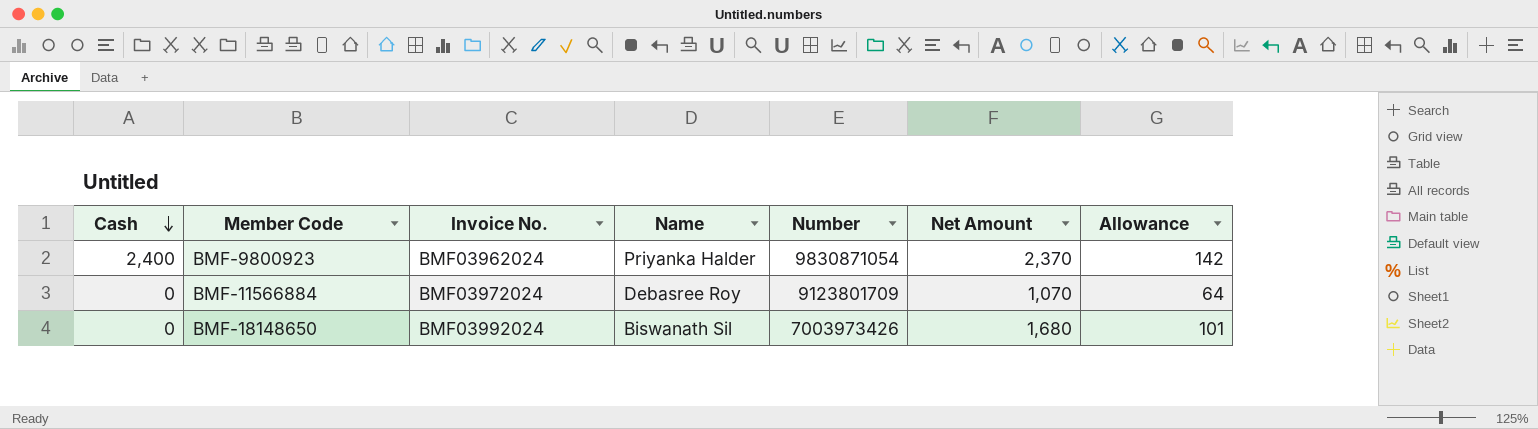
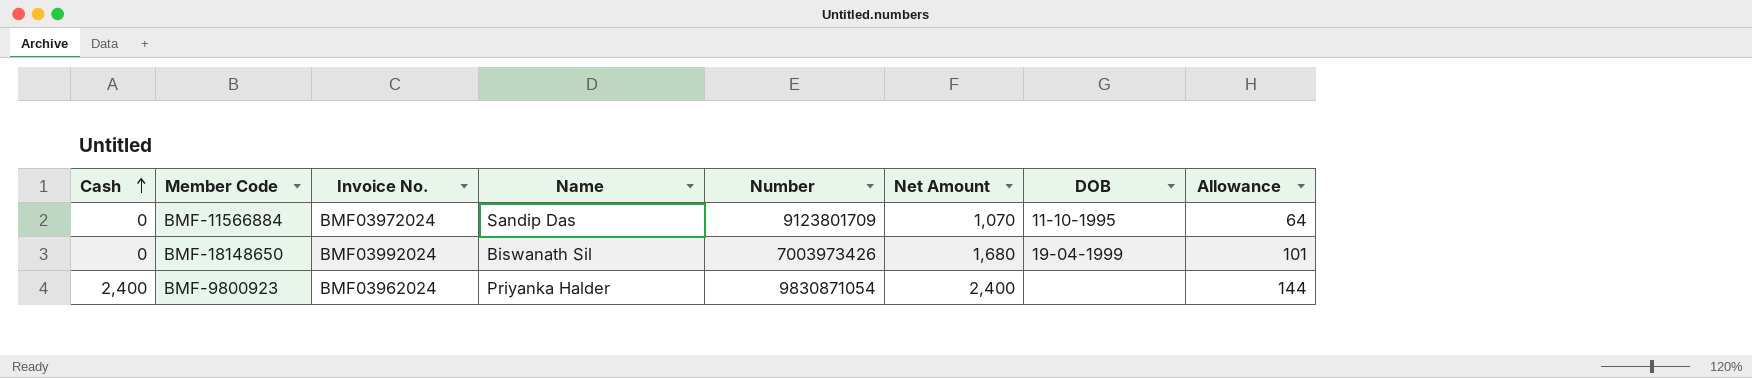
row order: Cash descending -> Cash ascending
column DOB | position: none -> 7
BMF-11566884 | Name: Debasree Roy -> Sandip Das
BMF-9800923 | Net Amount: 2,370 -> 2,400
BMF-9800923 | Allowance: 142 -> 144

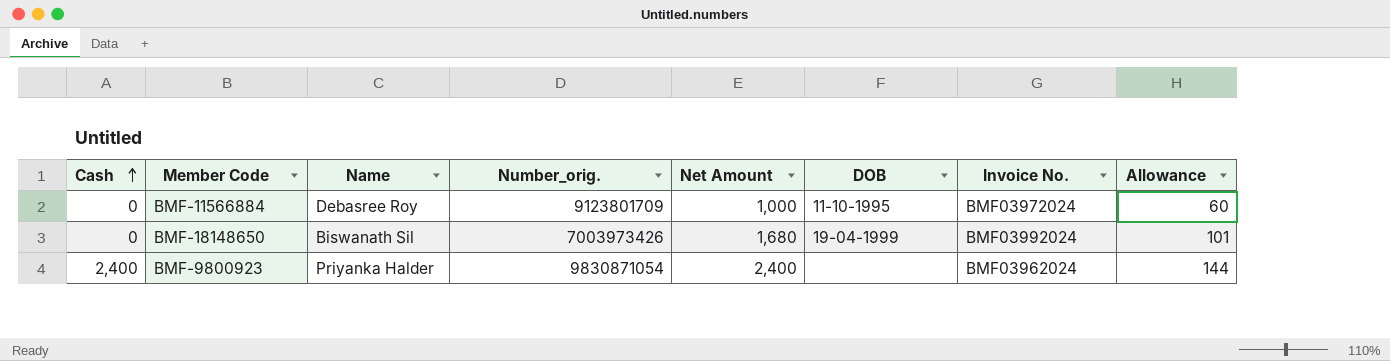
column name: Number -> Number_orig.
column Invoice No. | position: 3 -> 7
BMF-11566884 | Name: Sandip Das -> Debasree Roy
BMF-11566884 | Net Amount: 1,070 -> 1,000
BMF-11566884 | Allowance: 64 -> 60

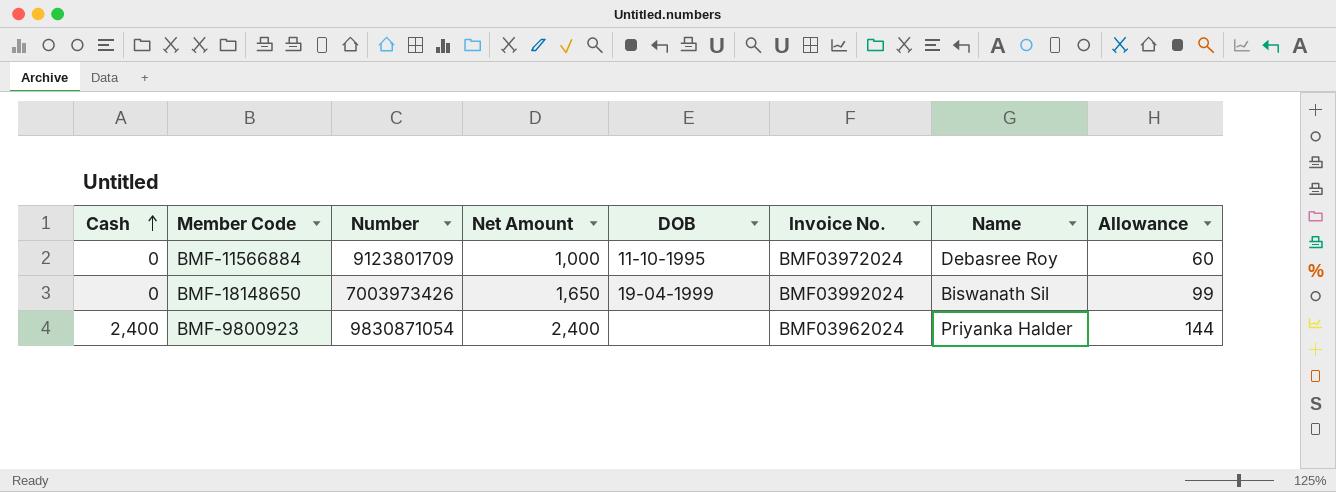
column name: Number_orig. -> Number
column Name | position: 3 -> 7
BMF-18148650 | Net Amount: 1,680 -> 1,650
BMF-18148650 | Allowance: 101 -> 99

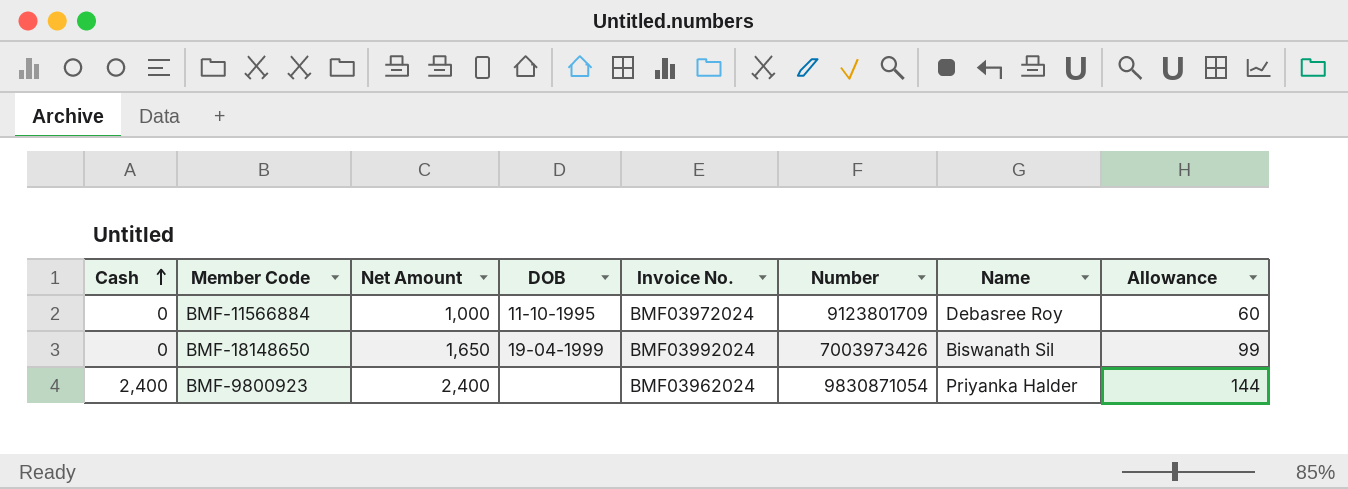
column Number | position: 3 -> 6

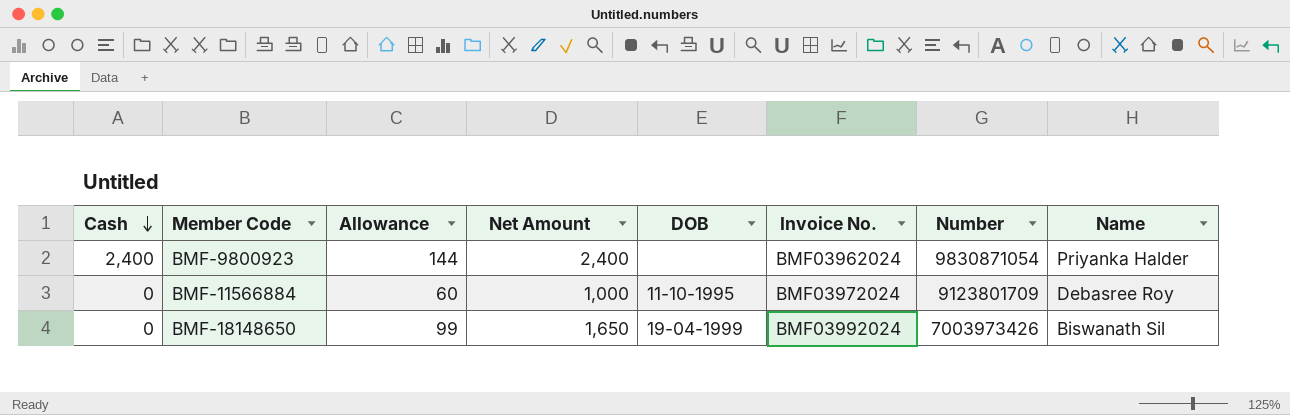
row order: Cash ascending -> Cash descending
column Allowance | position: 8 -> 3

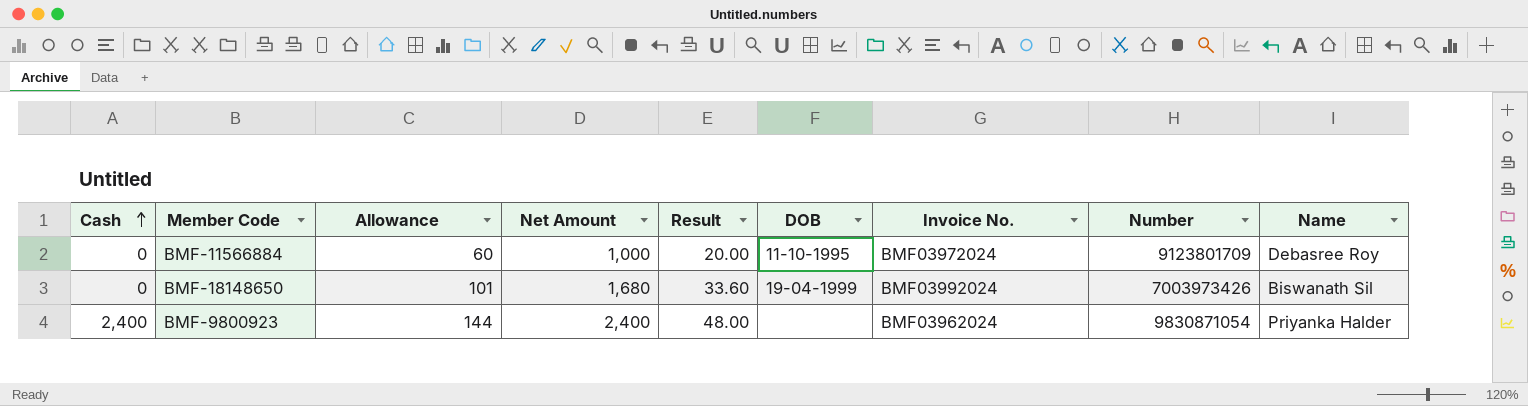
row order: Cash descending -> Cash ascending
column Result | formula: none -> [Net Amount] * 0.02
BMF-18148650 | Allowance: 99 -> 101
BMF-18148650 | Net Amount: 1,650 -> 1,680

